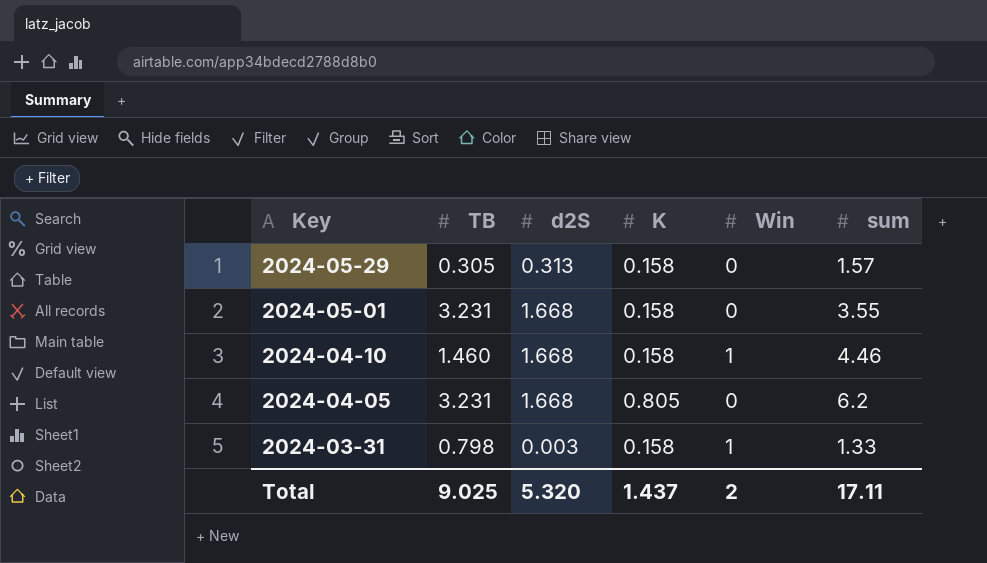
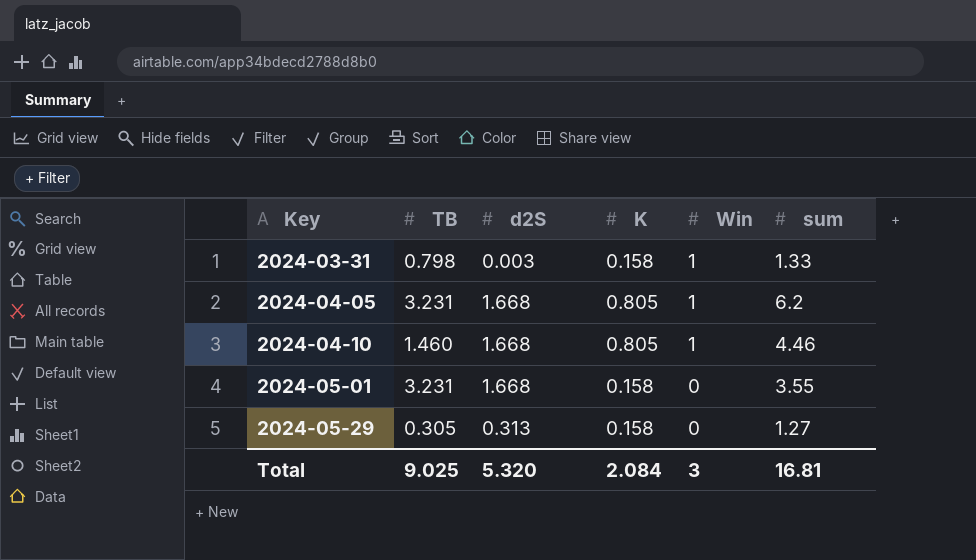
row order: Key descending -> Key ascending
2024-04-05 | Win: 0 -> 1
2024-04-10 | K: 0.158 -> 0.805
2024-05-29 | sum: 1.57 -> 1.27
Total | K: 1.437 -> 2.084
Total | Win: 2 -> 3
Total | sum: 17.11 -> 16.81

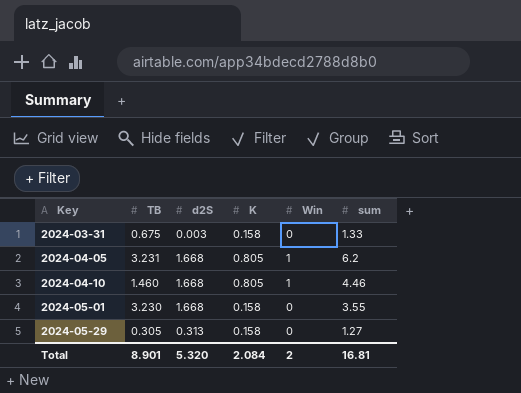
2024-03-31 | TB: 0.798 -> 0.675
2024-03-31 | Win: 1 -> 0
2024-05-01 | TB: 3.231 -> 3.230
Total | TB: 9.025 -> 8.901
Total | Win: 3 -> 2

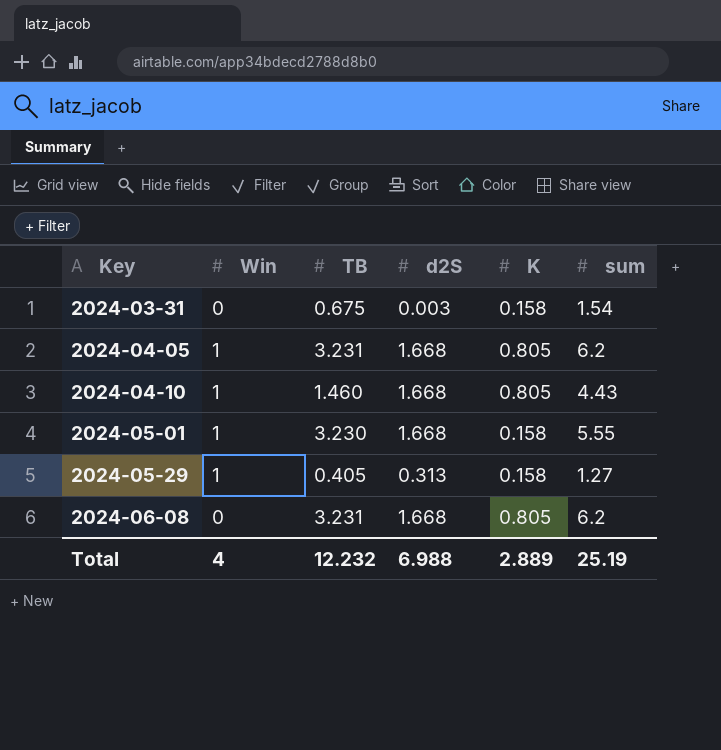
column Win | position: 5 -> 2
2024-03-31 | sum: 1.33 -> 1.54
2024-04-10 | sum: 4.46 -> 4.43
2024-05-01 | Win: 0 -> 1
2024-05-01 | sum: 3.55 -> 5.55
2024-05-29 | Win: 0 -> 1
2024-05-29 | TB: 0.305 -> 0.405
row 2024-06-08: none -> 0 | 3.231 | 1.668 | 0.805 | 6.2
Total | Win: 2 -> 4
Total | TB: 8.901 -> 12.232
Total | d2S: 5.320 -> 6.988
Total | K: 2.084 -> 2.889
Total | sum: 16.81 -> 25.19

